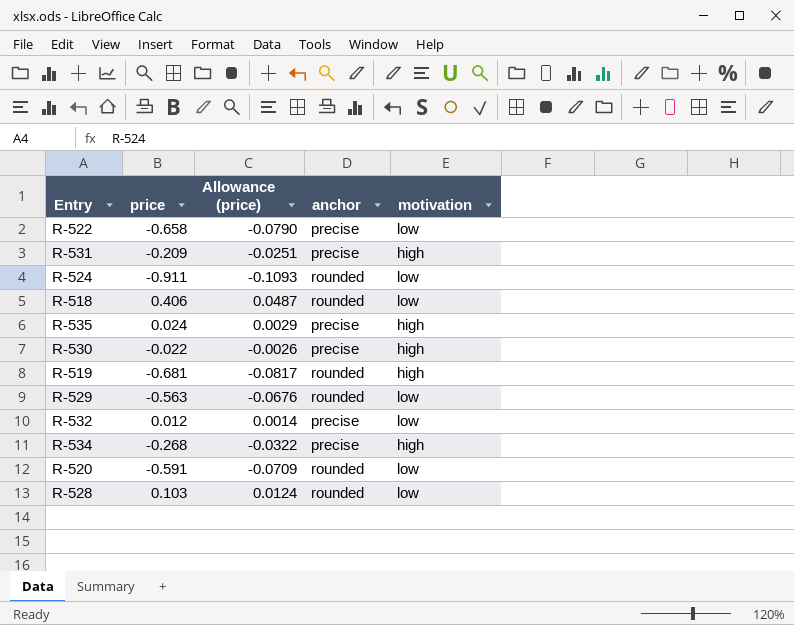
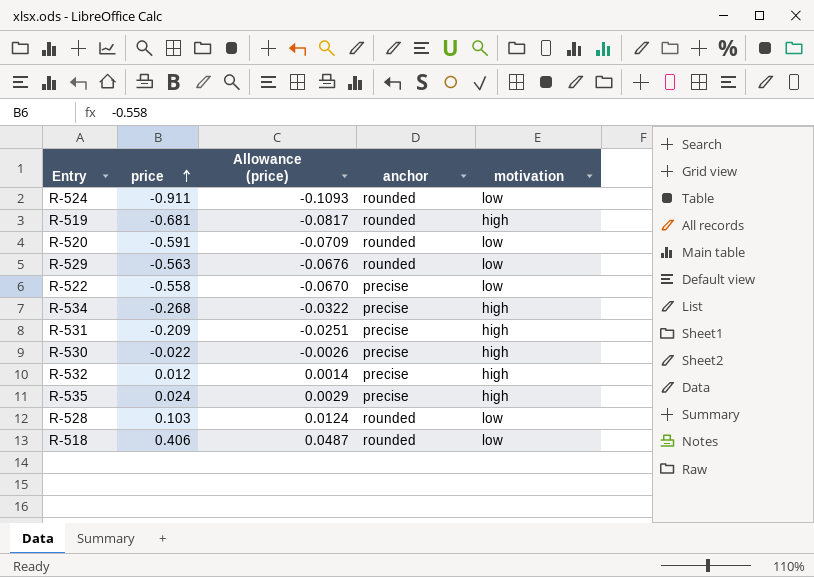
row order: none -> price ascending
R-522 | price: -0.658 -> -0.558
R-522 | Allowance (price): -0.0790 -> -0.0670
R-532 | motivation: low -> high

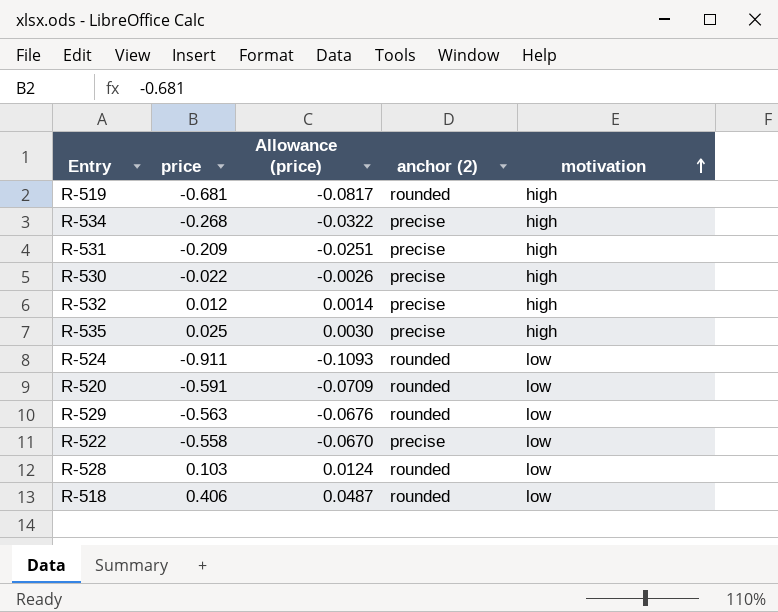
row order: price ascending -> motivation ascending
column name: anchor -> anchor (2)
R-535 | price: 0.024 -> 0.025
R-535 | Allowance (price): 0.0029 -> 0.0030

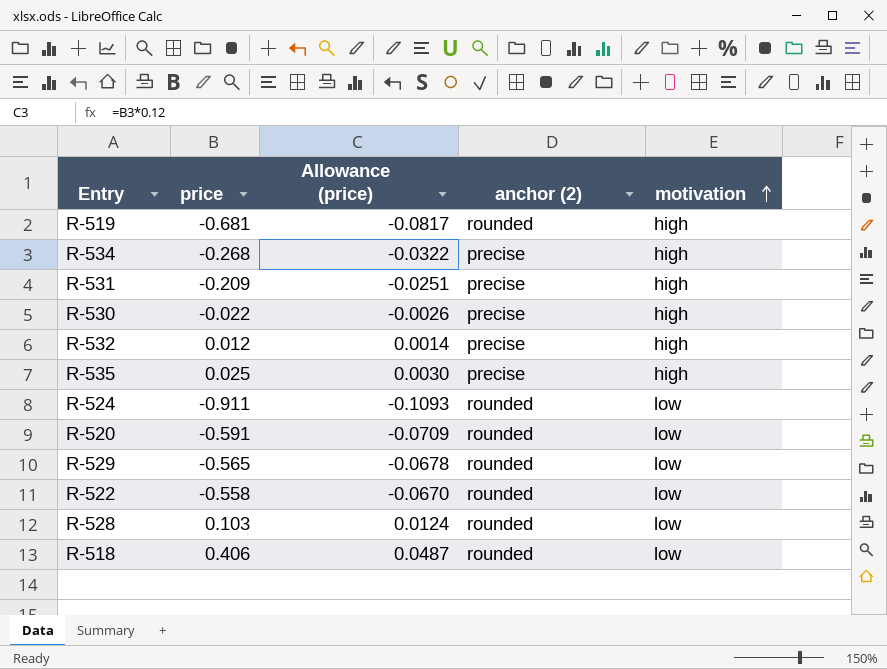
R-529 | price: -0.563 -> -0.565
R-529 | Allowance (price): -0.0676 -> -0.0678
R-522 | anchor (2): precise -> rounded

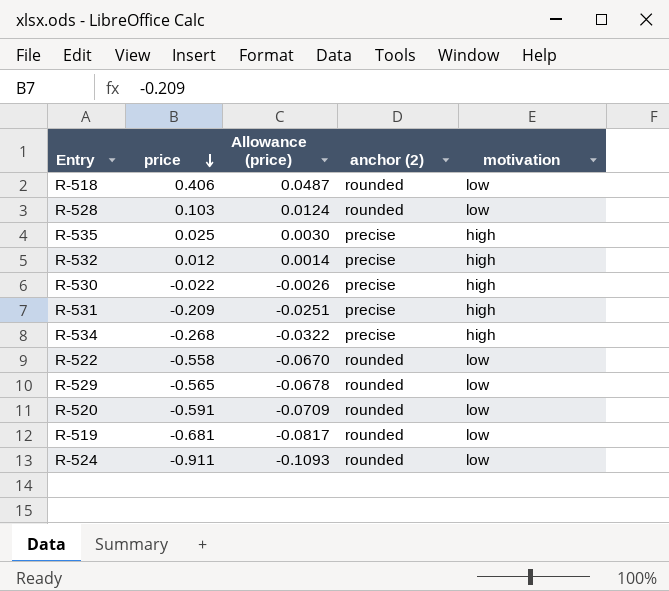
row order: motivation ascending -> price descending
R-519 | motivation: high -> low

